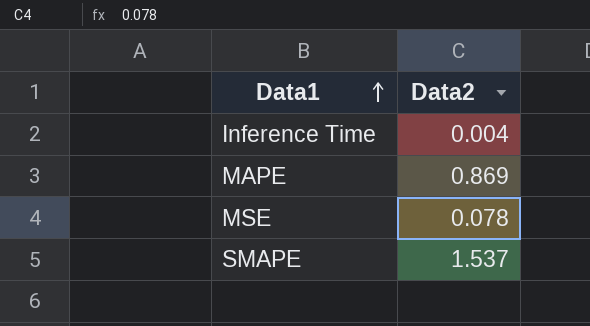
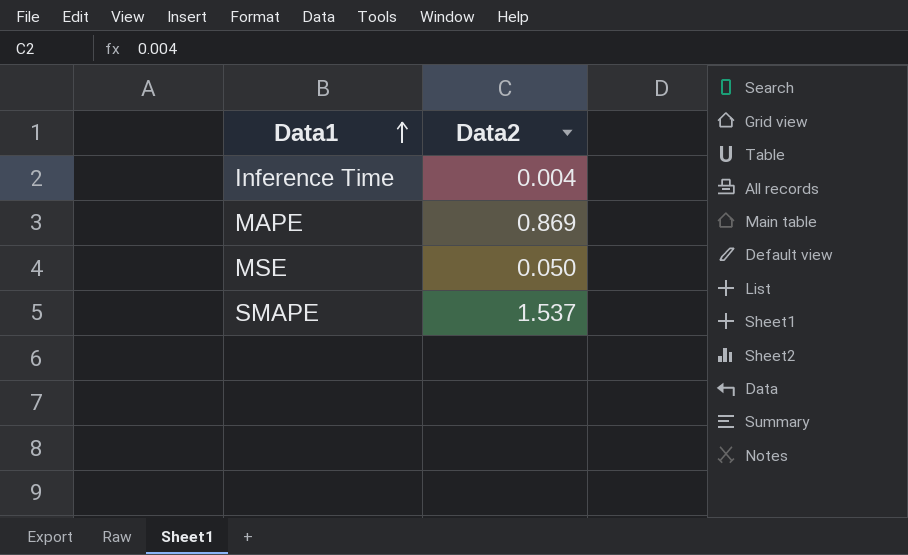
MSE | Data2: 0.078 -> 0.050

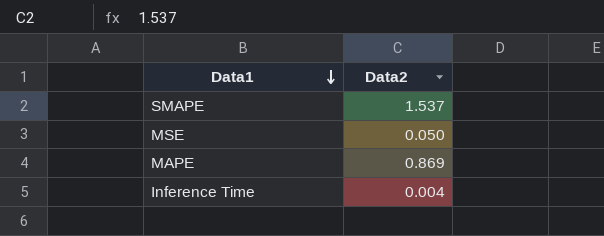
row order: Data1 ascending -> Data1 descending

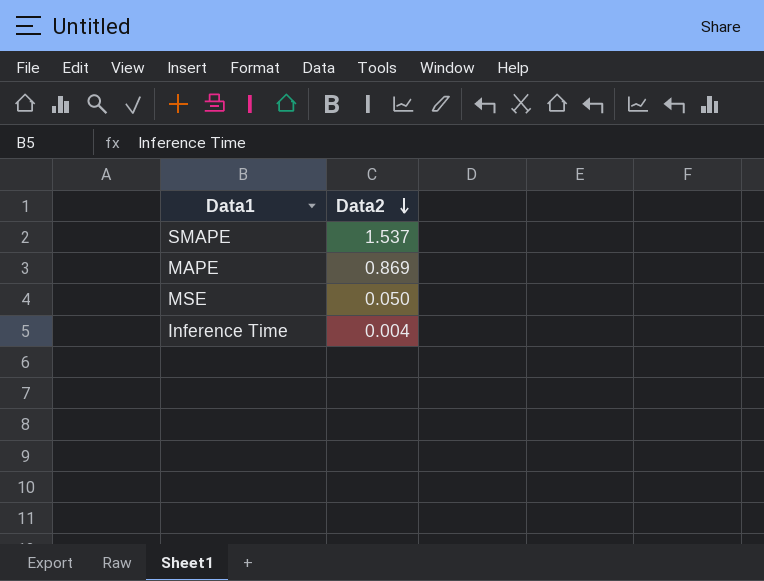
row order: Data1 descending -> Data2 descending

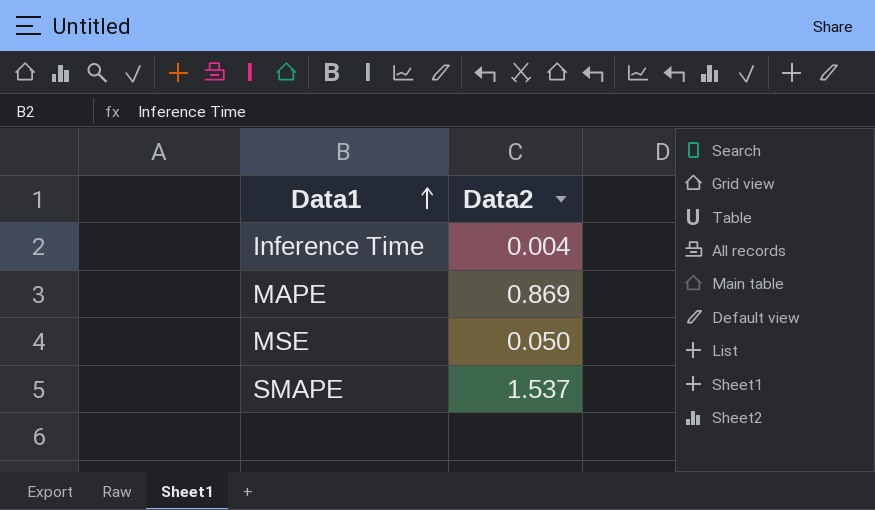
row order: Data2 descending -> Data1 ascending

